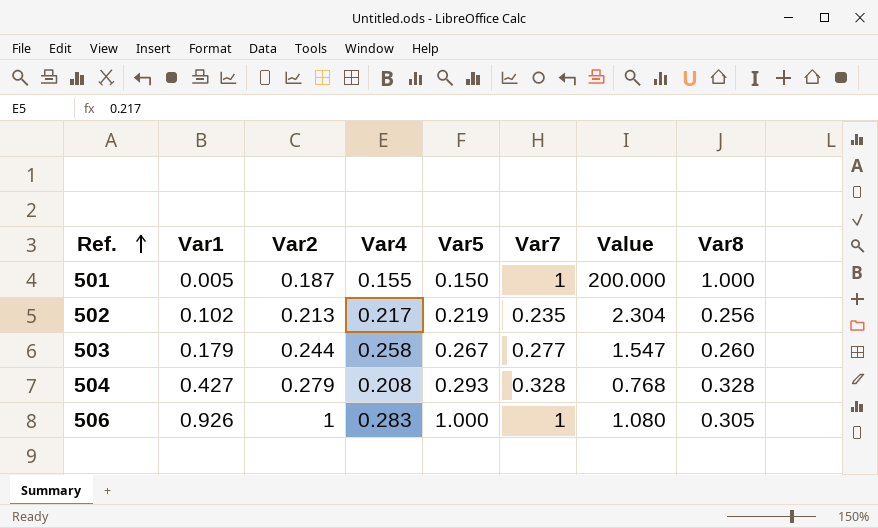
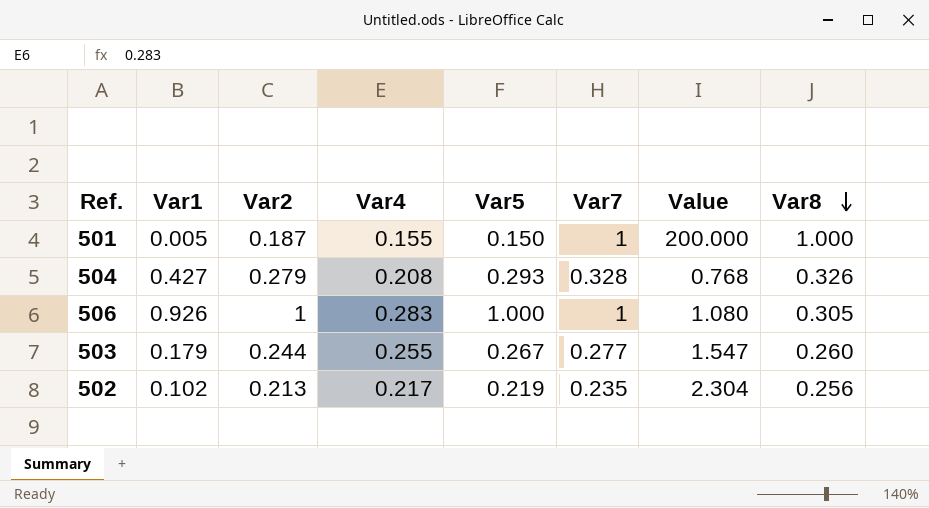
row order: Ref. ascending -> Var8 descending
504 | Var8: 0.328 -> 0.326
503 | Var4: 0.258 -> 0.255

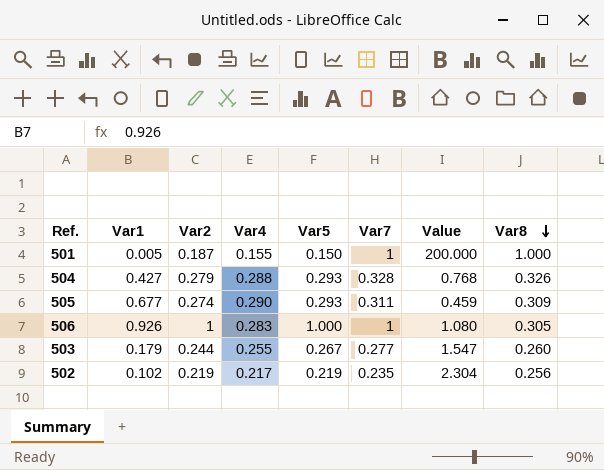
504 | Var4: 0.208 -> 0.288
row 505: none -> 0.677 | 0.274 | 0.290 | 0.293 | 0.311 | 0.459 | 0.309
502 | Var2: 0.213 -> 0.219

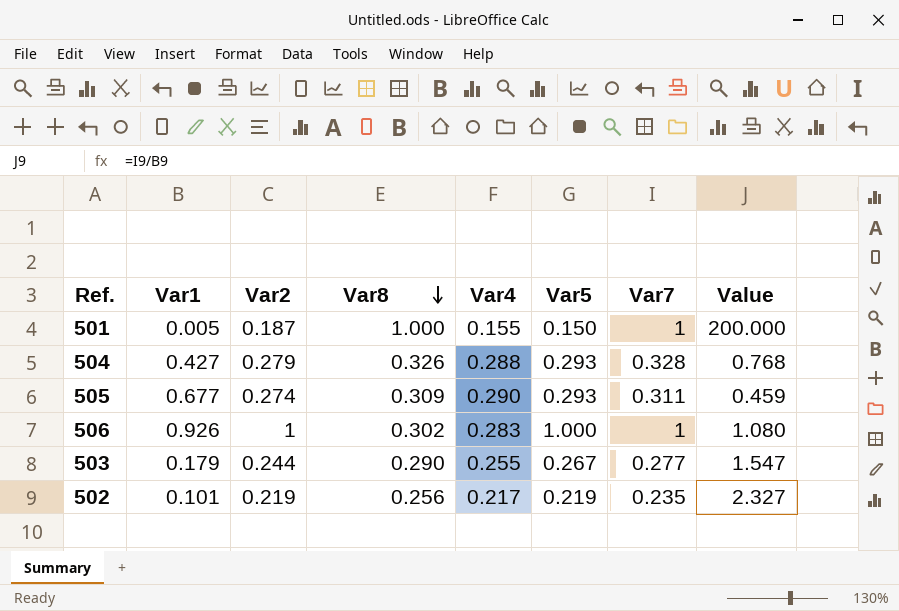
column Var8 | position: 8 -> 4
506 | Var8: 0.305 -> 0.302
503 | Var8: 0.260 -> 0.290
502 | Var1: 0.102 -> 0.101
502 | Value: 2.304 -> 2.327

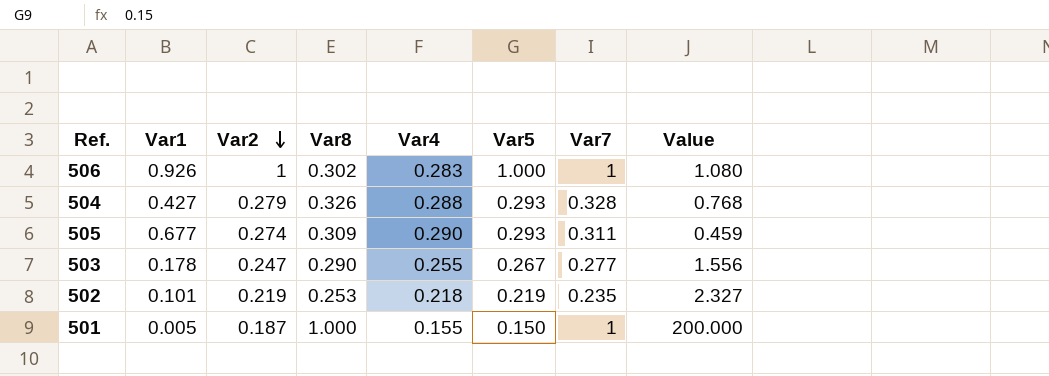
row order: Var8 descending -> Var2 descending
503 | Var1: 0.179 -> 0.178
503 | Var2: 0.244 -> 0.247
503 | Value: 1.547 -> 1.556
502 | Var8: 0.256 -> 0.253
502 | Var4: 0.217 -> 0.218

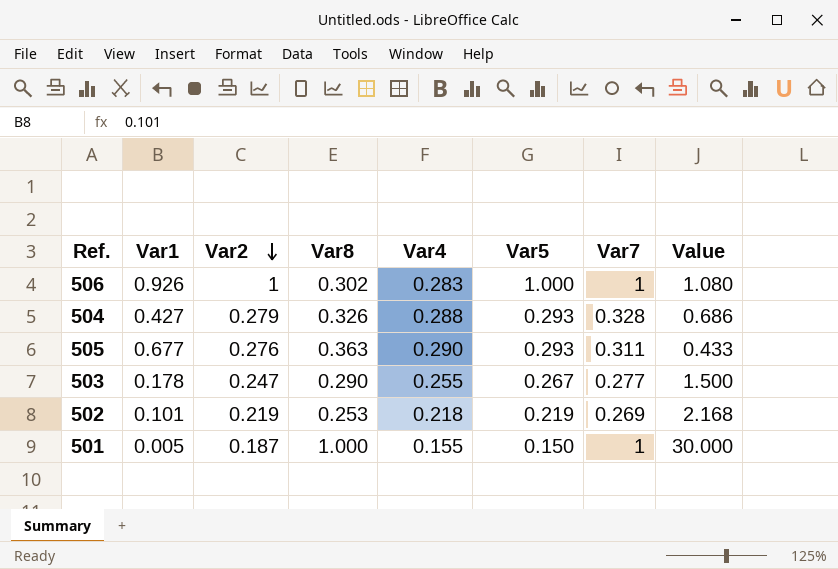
column Value | formula: [Var7] / [Var1] -> [Var5] / [Var1]
505 | Var2: 0.274 -> 0.276
505 | Var8: 0.309 -> 0.363
502 | Var7: 0.235 -> 0.269

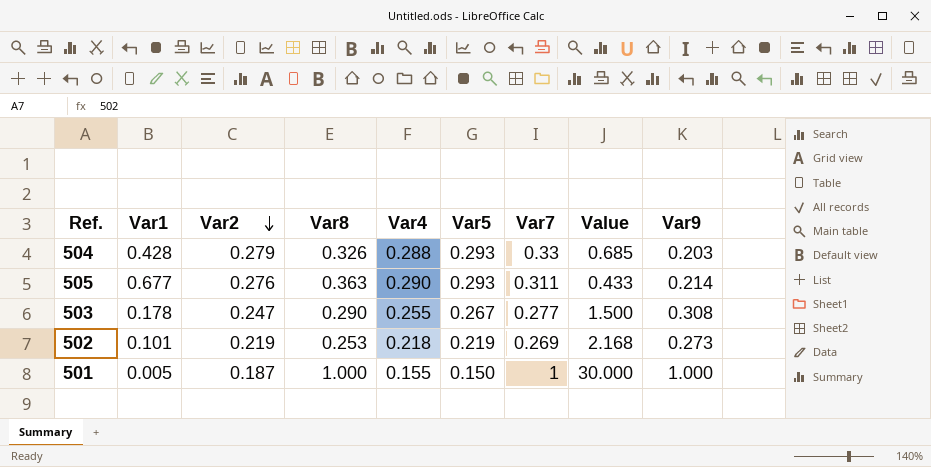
column Var9 | position: none -> 9
row 506: 0.926 | 1 | 0.302 | 0.283 | 1.000 | 1 | 1.080 -> none
504 | Var1: 0.427 -> 0.428
504 | Var7: 0.328 -> 0.33
504 | Value: 0.686 -> 0.685

